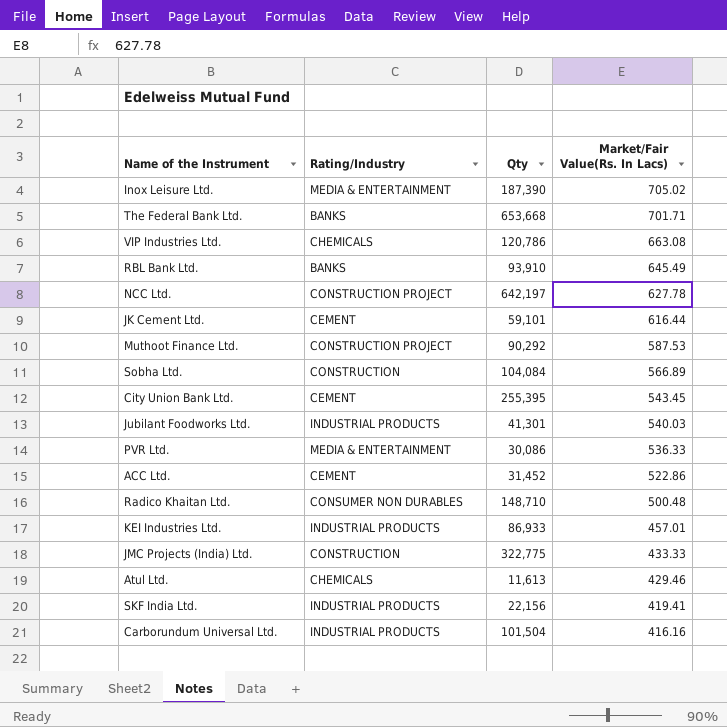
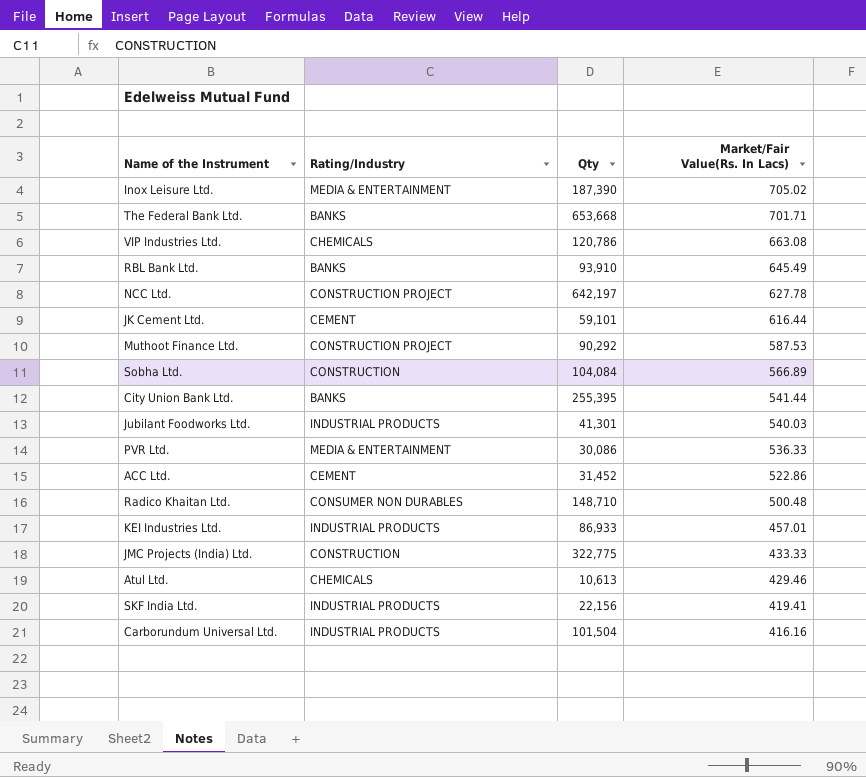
City Union Bank Ltd. | Rating/Industry: CEMENT -> BANKS
City Union Bank Ltd. | Market/Fair Value(Rs. In Lacs): 543.45 -> 541.44
Atul Ltd. | Qty: 11,613 -> 10,613

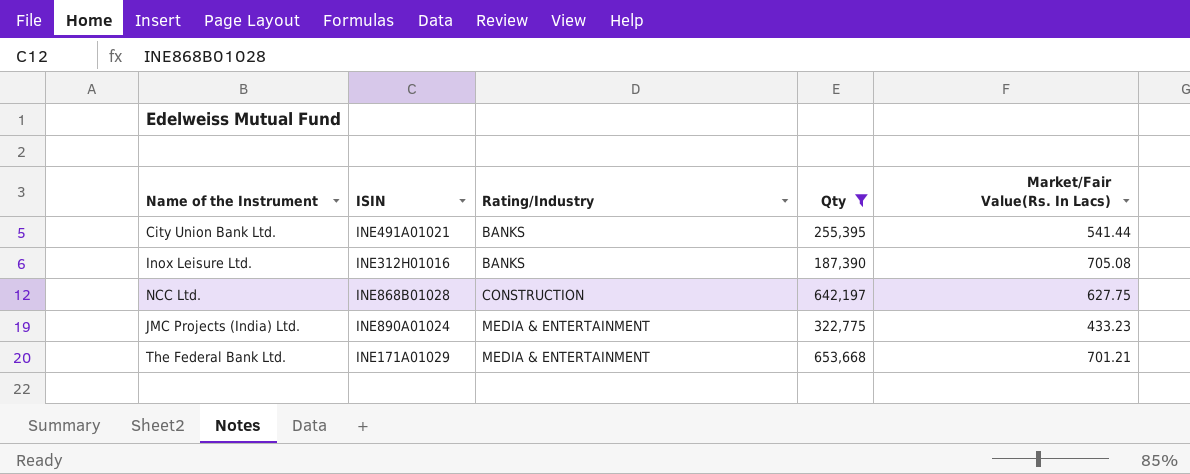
filter: none -> Qty >= 187,390
row order: Market/Fair Value(Rs. In Lacs) descending -> Rating/Industry ascending
column ISIN | position: none -> 2
Inox Leisure Ltd. | Rating/Industry: MEDIA & ENTERTAINMENT -> BANKS
Inox Leisure Ltd. | Market/Fair Value(Rs. In Lacs): 705.02 -> 705.08
NCC Ltd. | Rating/Industry: CONSTRUCTION PROJECT -> CONSTRUCTION
NCC Ltd. | Market/Fair Value(Rs. In Lacs): 627.78 -> 627.75
JMC Projects (India) Ltd. | Rating/Industry: CONSTRUCTION -> MEDIA & ENTERTAINMENT
JMC Projects (India) Ltd. | Market/Fair Value(Rs. In Lacs): 433.33 -> 433.23
The Federal Bank Ltd. | Rating/Industry: BANKS -> MEDIA & ENTERTAINMENT
The Federal Bank Ltd. | Market/Fair Value(Rs. In Lacs): 701.71 -> 701.21

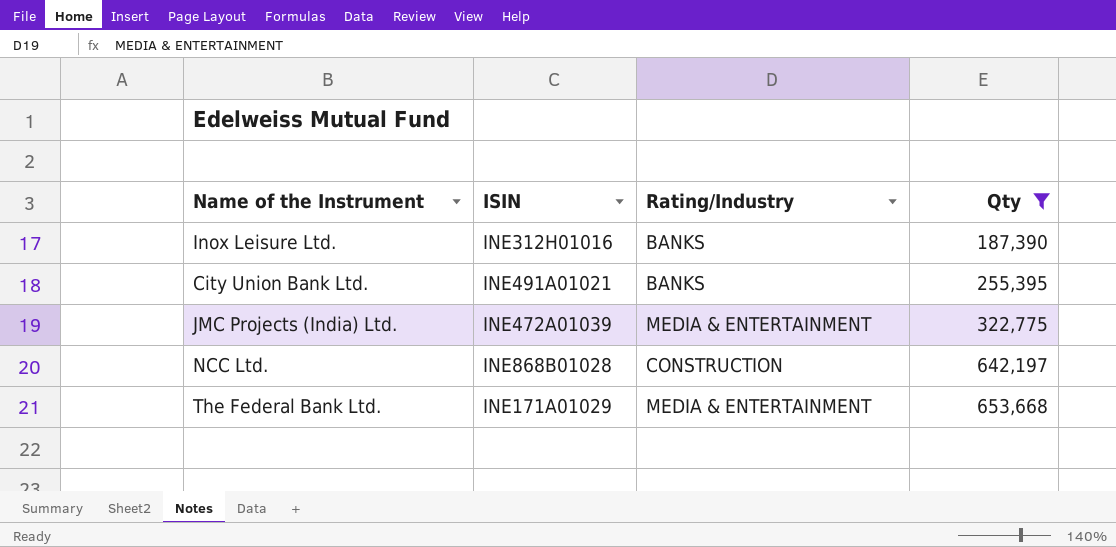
row order: Rating/Industry ascending -> Qty ascending
column Market/Fair Value(Rs. In Lacs) | position: 5 -> none
JMC Projects (India) Ltd. | ISIN: INE890A01024 -> INE472A01039

